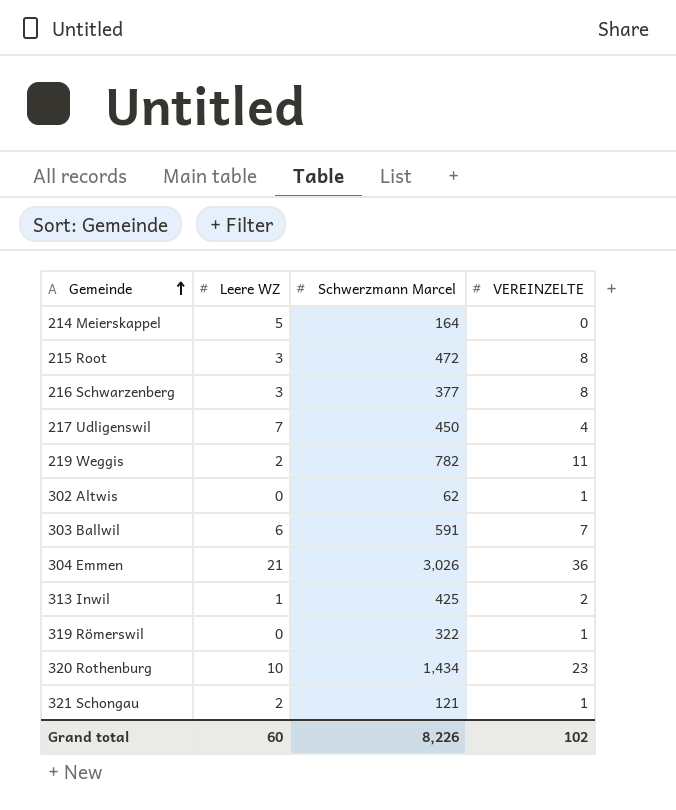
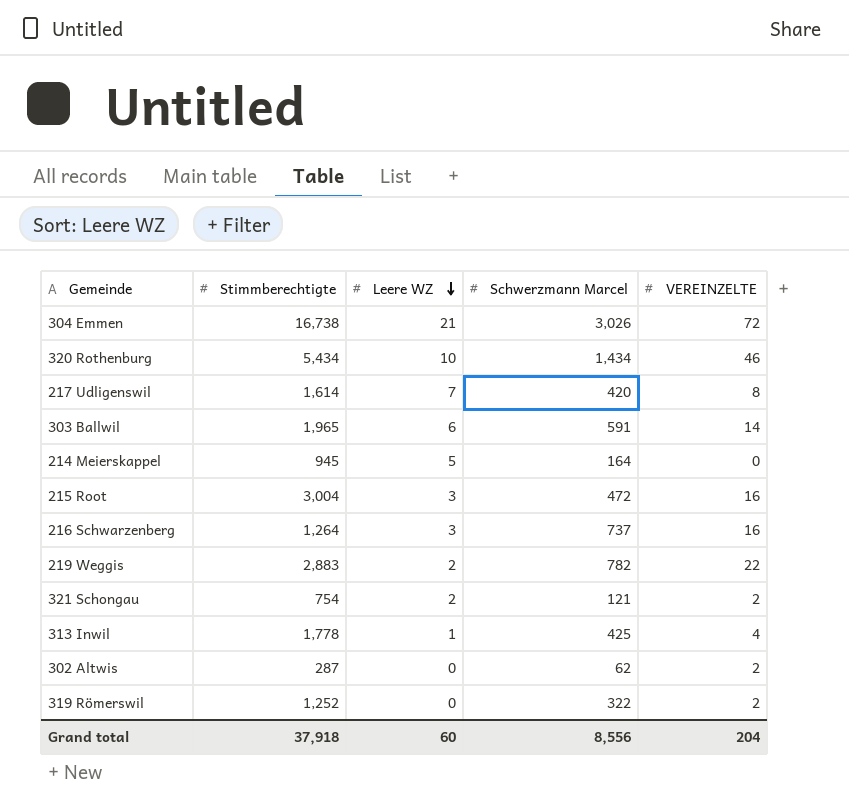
row order: Gemeinde ascending -> Leere WZ descending
column Stimmberechtigte | position: none -> 2
304 Emmen | VEREINZELTE: 36 -> 72
320 Rothenburg | VEREINZELTE: 23 -> 46
217 Udligenswil | Schwerzmann Marcel: 450 -> 420
217 Udligenswil | VEREINZELTE: 4 -> 8
303 Ballwil | VEREINZELTE: 7 -> 14
215 Root | VEREINZELTE: 8 -> 16
216 Schwarzenberg | Schwerzmann Marcel: 377 -> 737
216 Schwarzenberg | VEREINZELTE: 8 -> 16
219 Weggis | VEREINZELTE: 11 -> 22
321 Schongau | VEREINZELTE: 1 -> 2
313 Inwil | VEREINZELTE: 2 -> 4
302 Altwis | VEREINZELTE: 1 -> 2
319 Römerswil | VEREINZELTE: 1 -> 2
Grand total | Schwerzmann Marcel: 8,226 -> 8,556
Grand total | VEREINZELTE: 102 -> 204

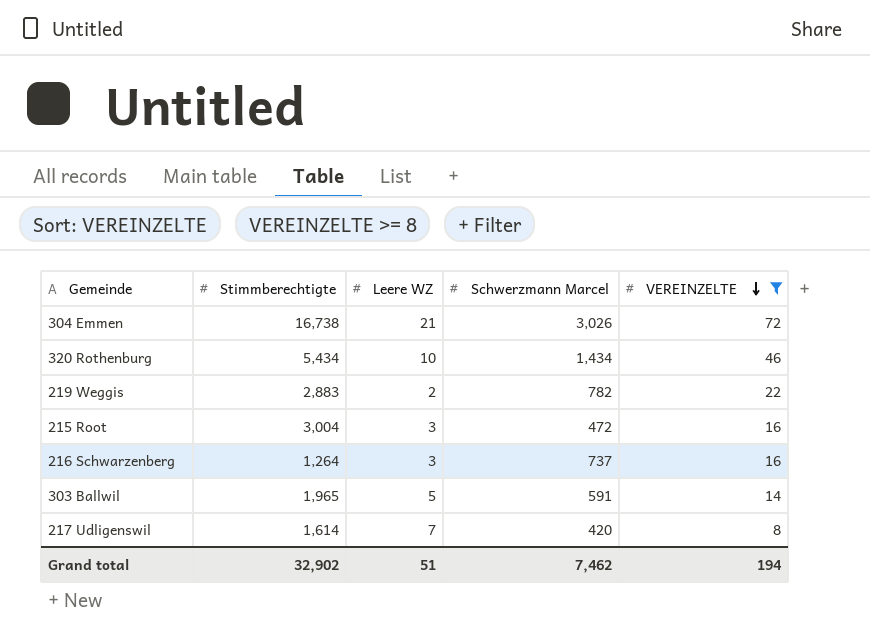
filter: none -> VEREINZELTE >= 8
row order: Leere WZ descending -> VEREINZELTE descending
303 Ballwil | Leere WZ: 6 -> 5
Grand total | Stimmberechtigte: 37,918 -> 32,902
Grand total | Leere WZ: 60 -> 51
Grand total | Schwerzmann Marcel: 8,556 -> 7,462
Grand total | VEREINZELTE: 204 -> 194

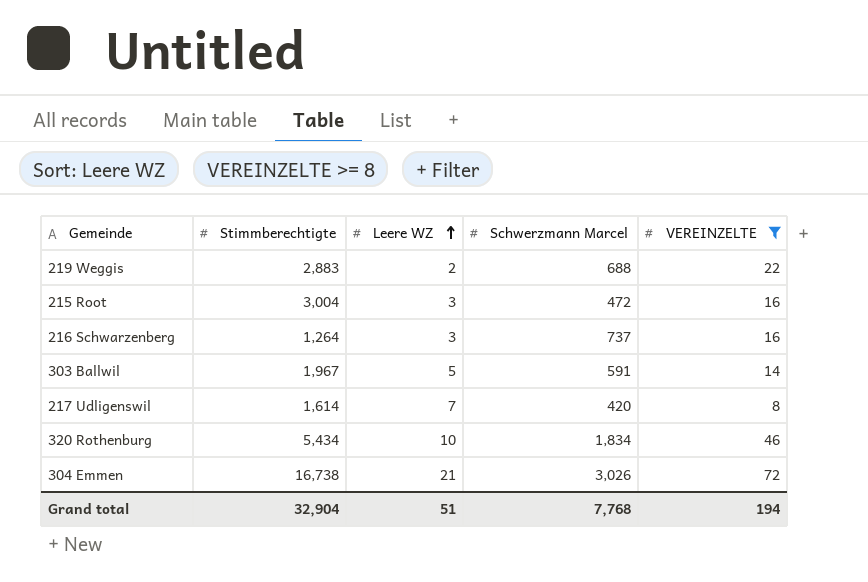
row order: VEREINZELTE descending -> Leere WZ ascending
219 Weggis | Schwerzmann Marcel: 782 -> 688
303 Ballwil | Stimmberechtigte: 1,965 -> 1,967
320 Rothenburg | Schwerzmann Marcel: 1,434 -> 1,834
Grand total | Stimmberechtigte: 32,902 -> 32,904
Grand total | Schwerzmann Marcel: 7,462 -> 7,768

